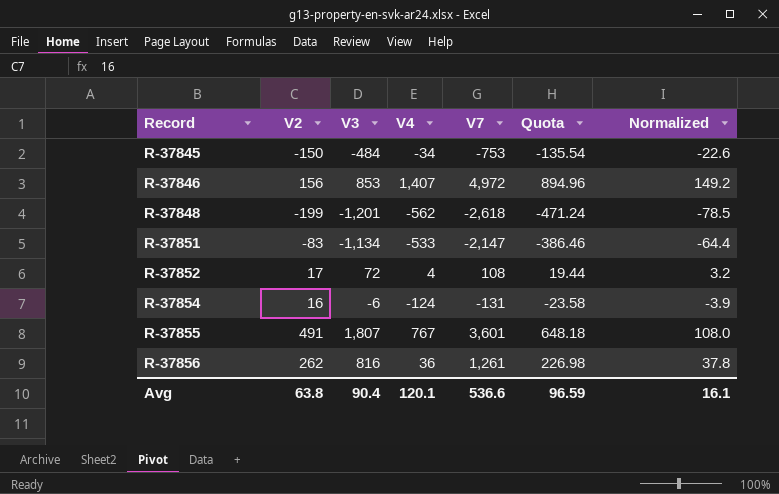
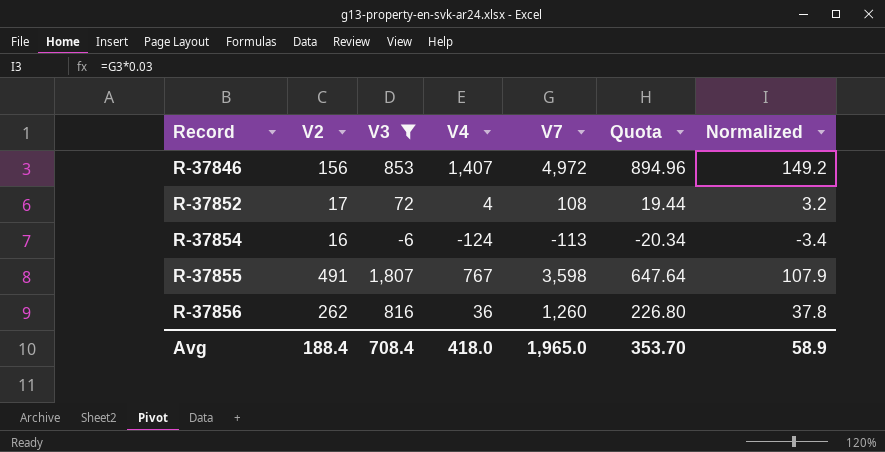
filter: none -> V3 >= -6
R-37854 | V7: -131 -> -113
R-37854 | Quota: -23.58 -> -20.34
R-37854 | Normalized: -3.9 -> -3.4
R-37855 | V7: 3,601 -> 3,598
R-37855 | Quota: 648.18 -> 647.64
R-37855 | Normalized: 108.0 -> 107.9
R-37856 | V7: 1,261 -> 1,260
R-37856 | Quota: 226.98 -> 226.80
Avg | V2: 63.8 -> 188.4
Avg | V3: 90.4 -> 708.4
Avg | V4: 120.1 -> 418.0
Avg | V7: 536.6 -> 1,965.0
Avg | Quota: 96.59 -> 353.70
Avg | Normalized: 16.1 -> 58.9

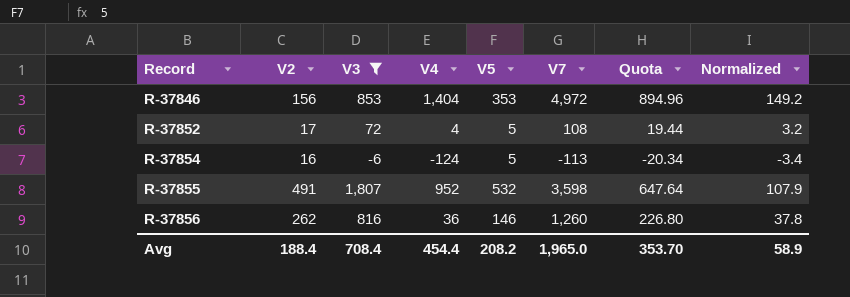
column V5 | position: none -> 5
R-37846 | V4: 1,407 -> 1,404
R-37855 | V4: 767 -> 952
Avg | V4: 418.0 -> 454.4

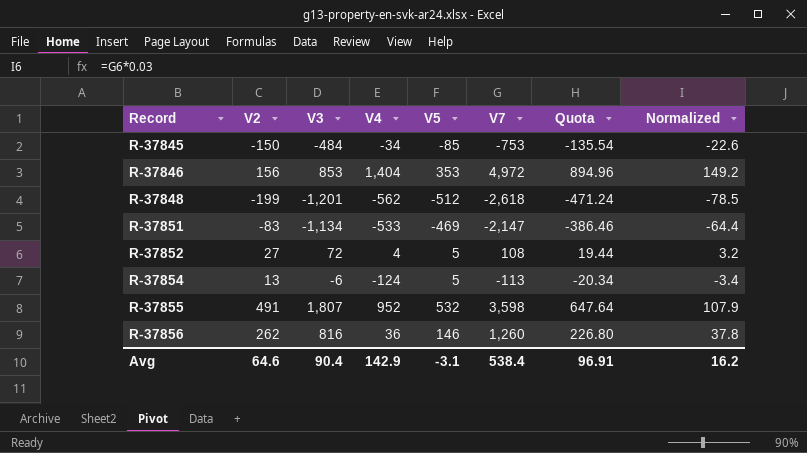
filter: V3 >= -6 -> none
R-37852 | V2: 17 -> 27
R-37854 | V2: 16 -> 13
Avg | V2: 188.4 -> 64.6
Avg | V3: 708.4 -> 90.4
Avg | V4: 454.4 -> 142.9
Avg | V5: 208.2 -> -3.1
Avg | V7: 1,965.0 -> 538.4
Avg | Quota: 353.70 -> 96.91
Avg | Normalized: 58.9 -> 16.2

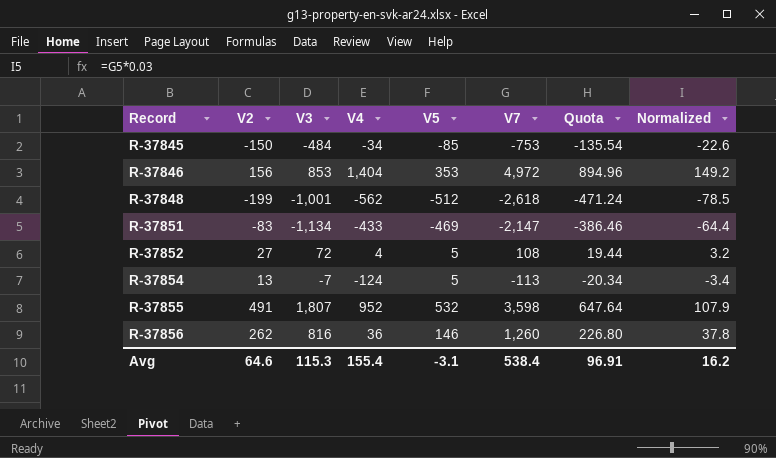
R-37848 | V3: -1,201 -> -1,001
R-37851 | V4: -533 -> -433
R-37854 | V3: -6 -> -7
Avg | V3: 90.4 -> 115.3
Avg | V4: 142.9 -> 155.4

